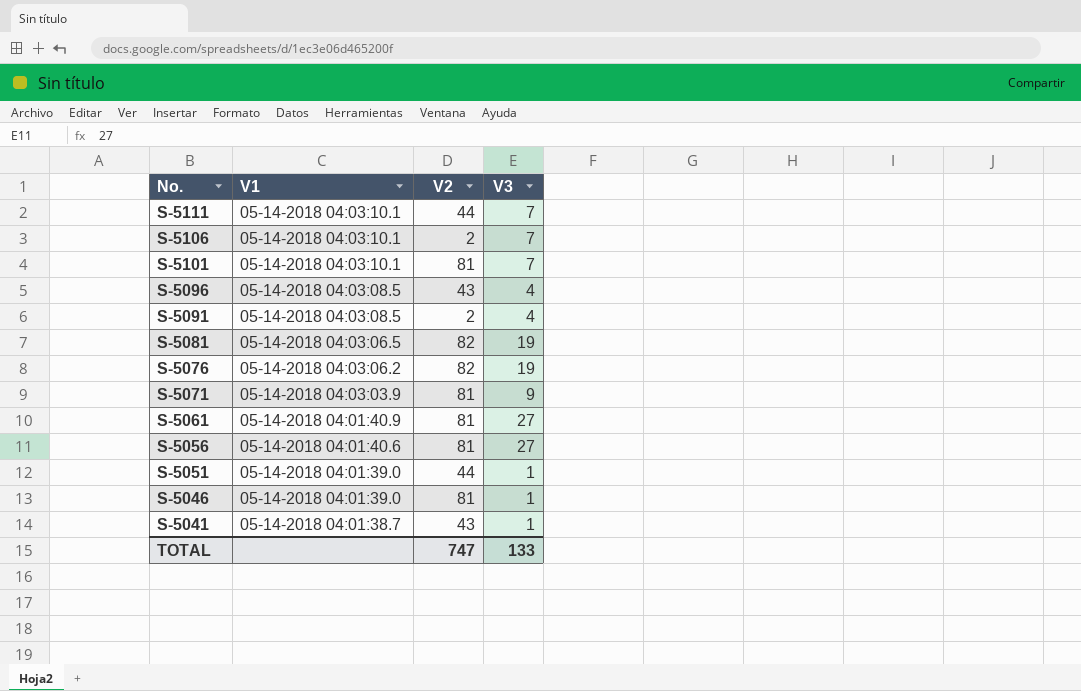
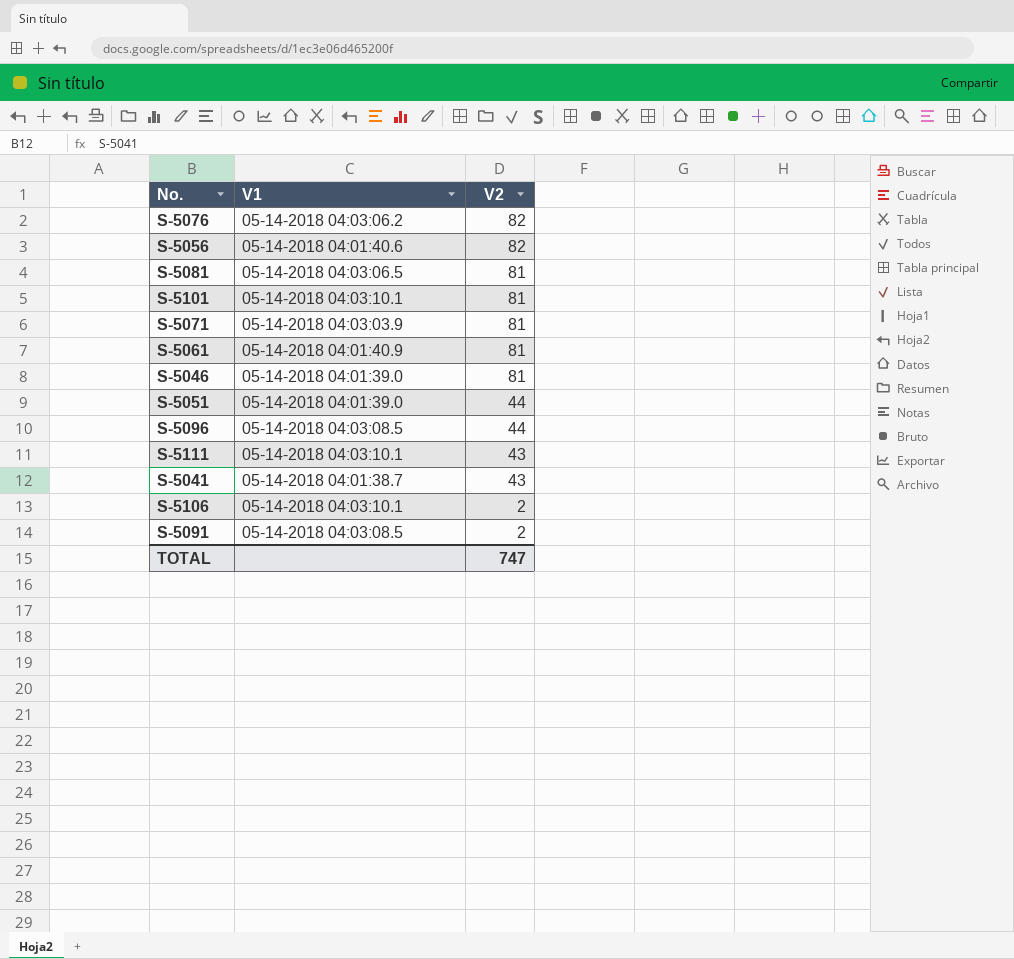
row order: No. descending -> V2 descending
column V3 | position: 4 -> none
S-5056 | V2: 81 -> 82
S-5081 | V2: 82 -> 81
S-5096 | V2: 43 -> 44
S-5111 | V2: 44 -> 43

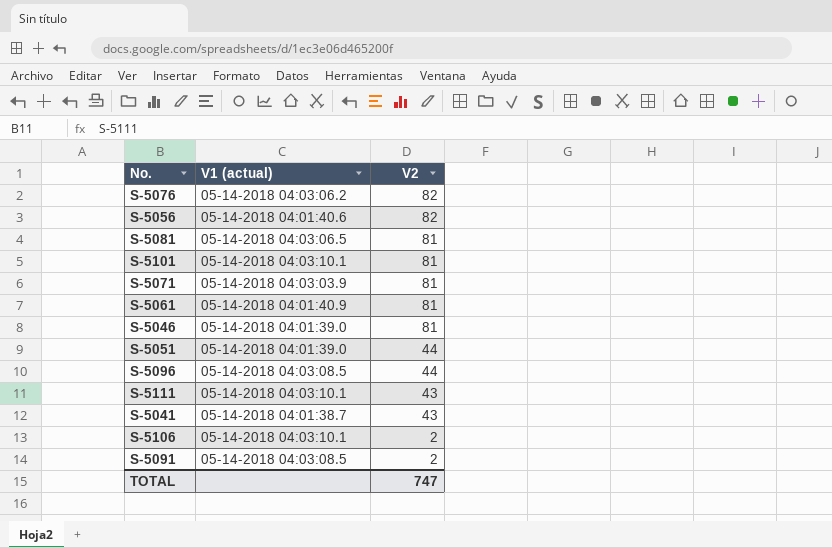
column name: V1 -> V1 (actual)

